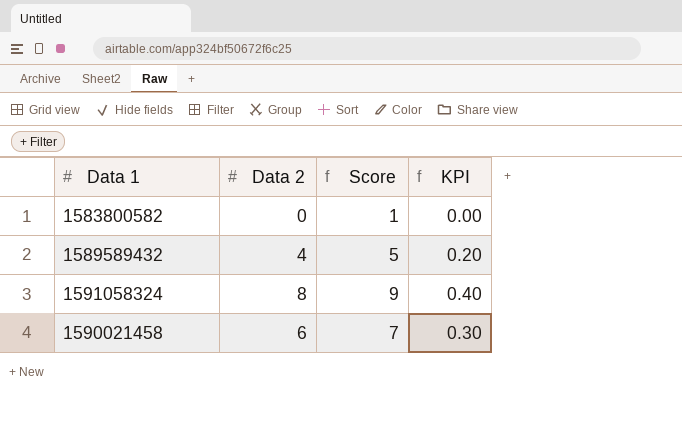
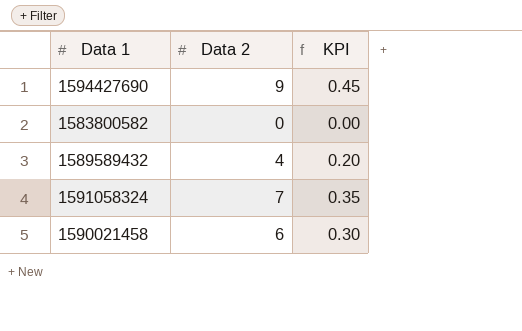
column Score | formula: [Data 2] + 1 -> none
row 1594427690: none -> 9 | 0.45
1591058324 | Data 2: 8 -> 7
1591058324 | KPI: 0.40 -> 0.35

